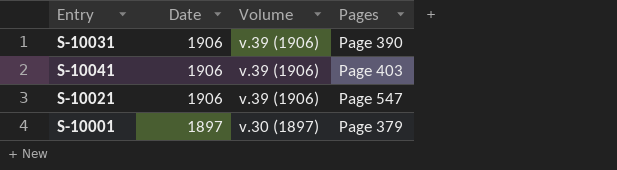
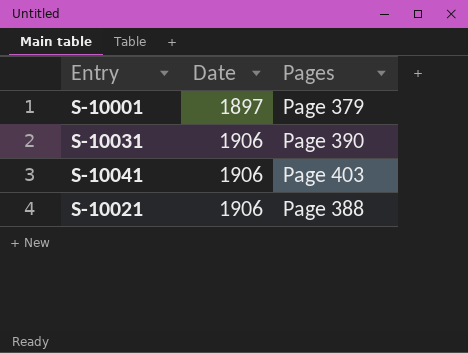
row order: Date descending -> Date ascending
column Volume | position: 3 -> none
S-10021 | Pages: Page 547 -> Page 388

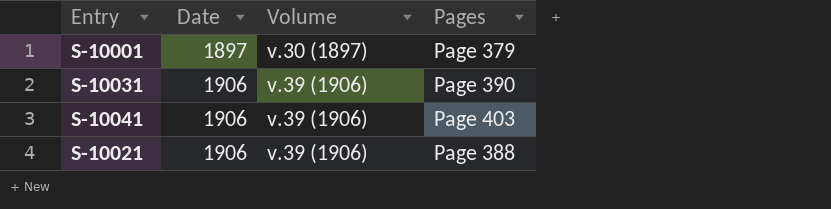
column Volume | position: none -> 3

